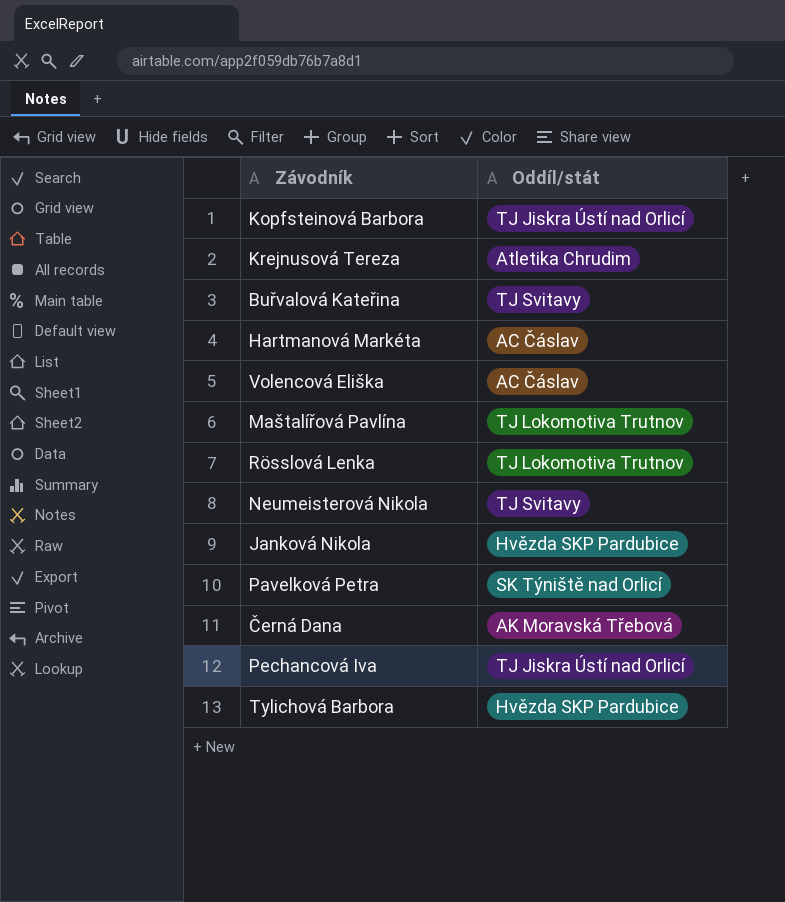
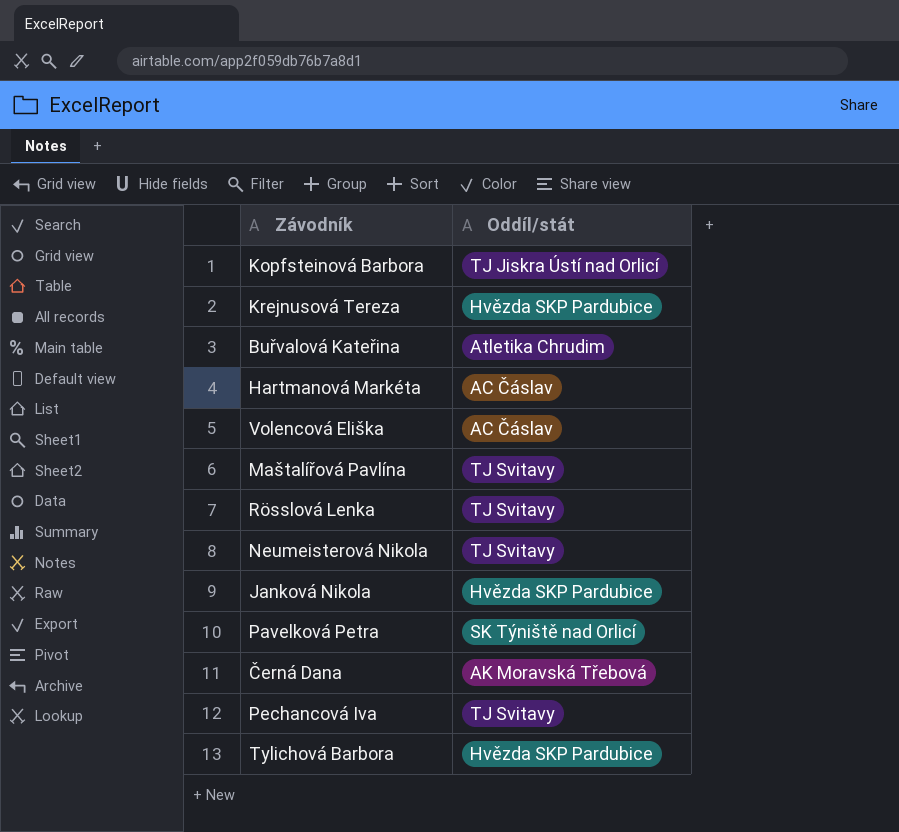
Krejnusová Tereza | Oddíl/stát: Atletika Chrudim -> Hvězda SKP Pardubice
Buřvalová Kateřina | Oddíl/stát: TJ Svitavy -> Atletika Chrudim
Maštalířová Pavlína | Oddíl/stát: TJ Lokomotiva Trutnov -> TJ Svitavy
Rösslová Lenka | Oddíl/stát: TJ Lokomotiva Trutnov -> TJ Svitavy
Pechancová Iva | Oddíl/stát: TJ Jiskra Ústí nad Orlicí -> TJ Svitavy

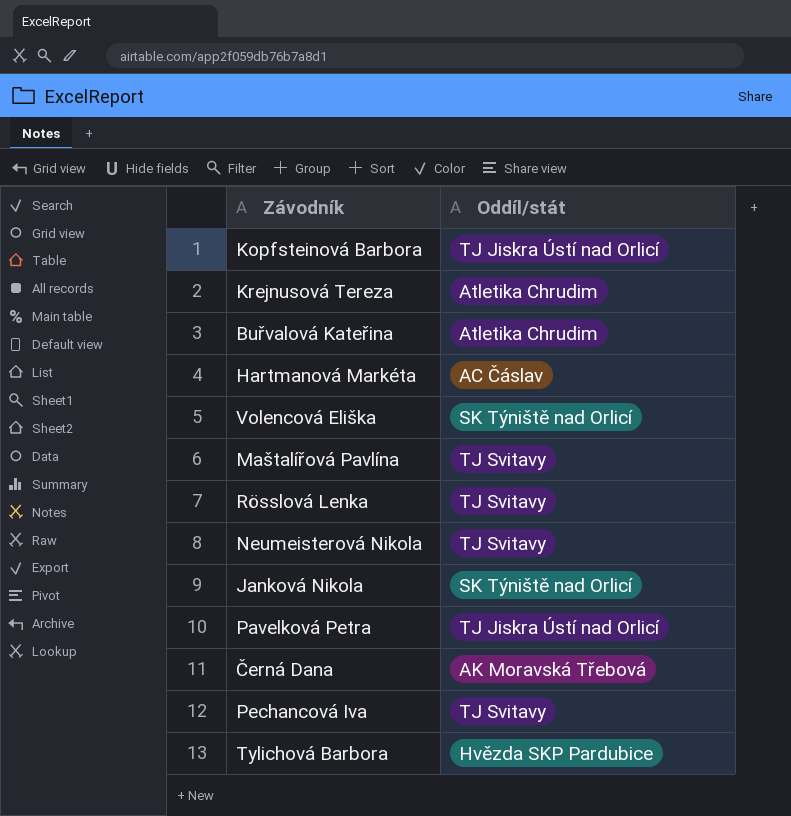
Krejnusová Tereza | Oddíl/stát: Hvězda SKP Pardubice -> Atletika Chrudim
Volencová Eliška | Oddíl/stát: AC Čáslav -> SK Týniště nad Orlicí
Janková Nikola | Oddíl/stát: Hvězda SKP Pardubice -> SK Týniště nad Orlicí
Pavelková Petra | Oddíl/stát: SK Týniště nad Orlicí -> TJ Jiskra Ústí nad Orlicí

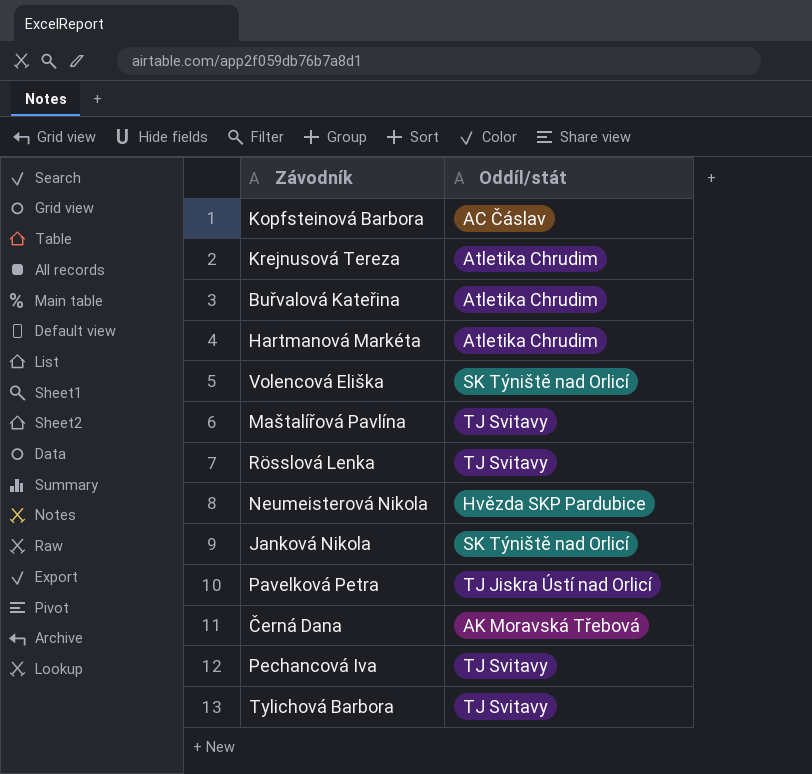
Kopfsteinová Barbora | Oddíl/stát: TJ Jiskra Ústí nad Orlicí -> AC Čáslav
Hartmanová Markéta | Oddíl/stát: AC Čáslav -> Atletika Chrudim
Neumeisterová Nikola | Oddíl/stát: TJ Svitavy -> Hvězda SKP Pardubice
Tylichová Barbora | Oddíl/stát: Hvězda SKP Pardubice -> TJ Svitavy

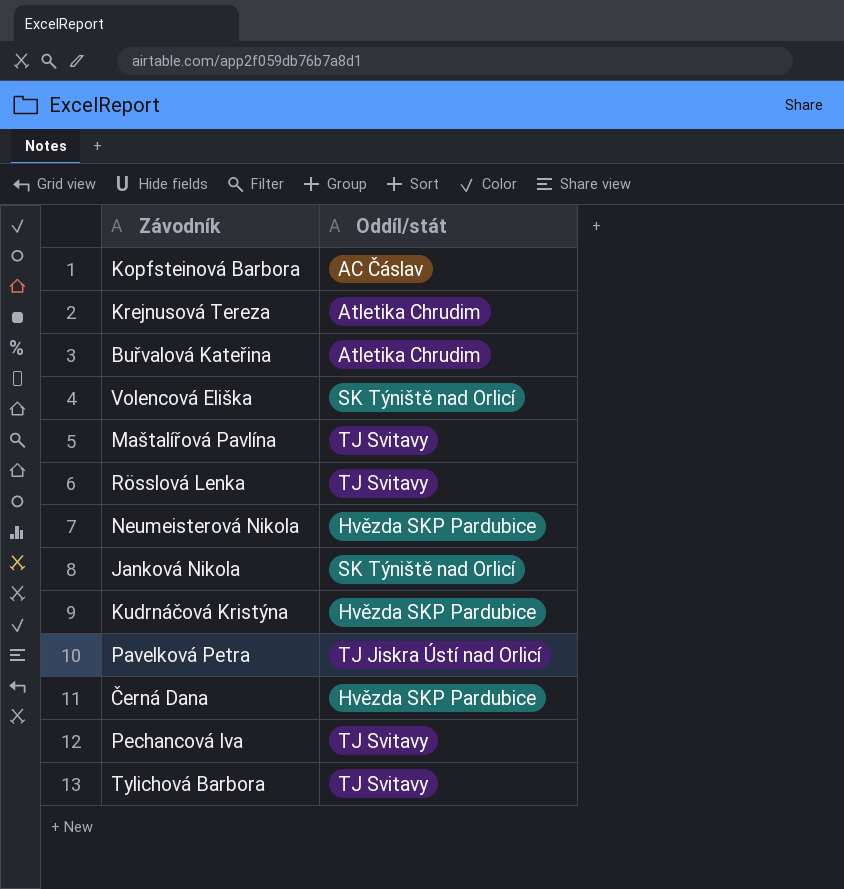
row Hartmanová Markéta: Atletika Chrudim -> none
row Kudrnáčová Kristýna: none -> Hvězda SKP Pardubice
Černá Dana | Oddíl/stát: AK Moravská Třebová -> Hvězda SKP Pardubice

